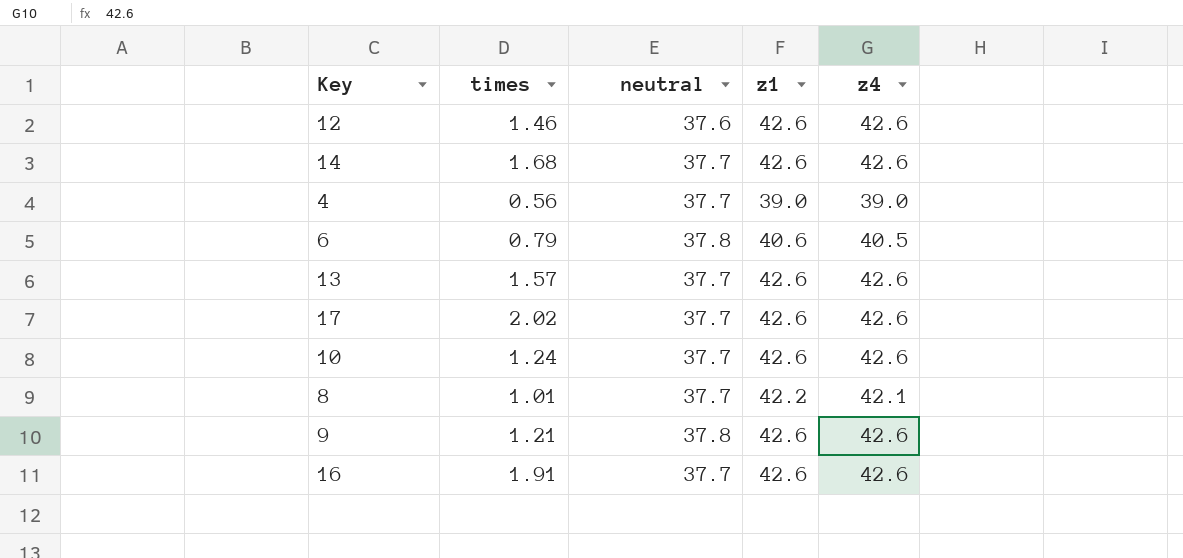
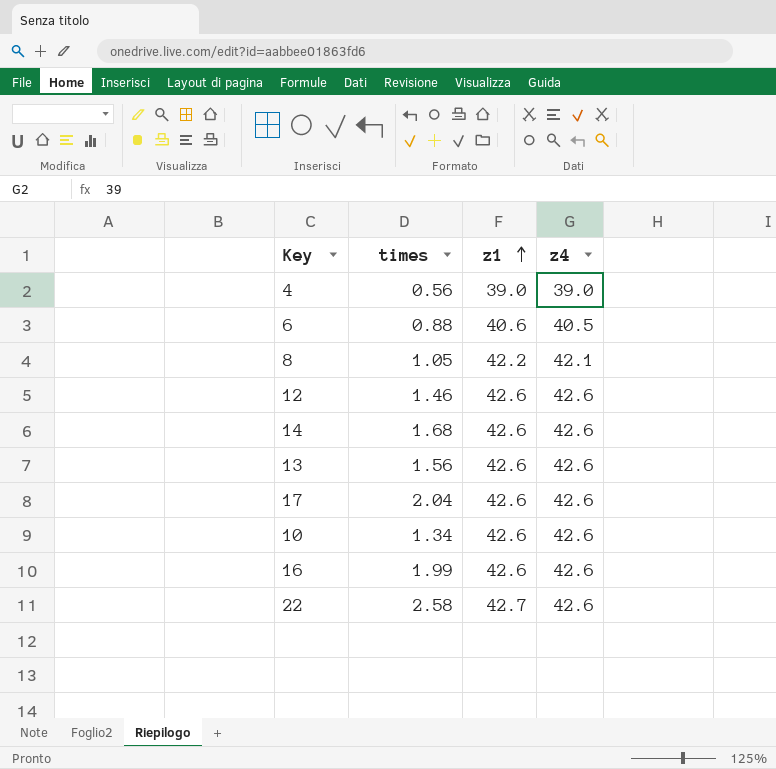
row order: none -> z1 ascending
column neutral | position: 3 -> none
row 9: 1.21 | 37.8 | 42.6 | 42.6 -> none
6 | times: 0.79 -> 0.88
8 | times: 1.01 -> 1.05
13 | times: 1.57 -> 1.56
17 | times: 2.02 -> 2.04
10 | times: 1.24 -> 1.34
16 | times: 1.91 -> 1.99
row 22: none -> 2.58 | 42.7 | 42.6

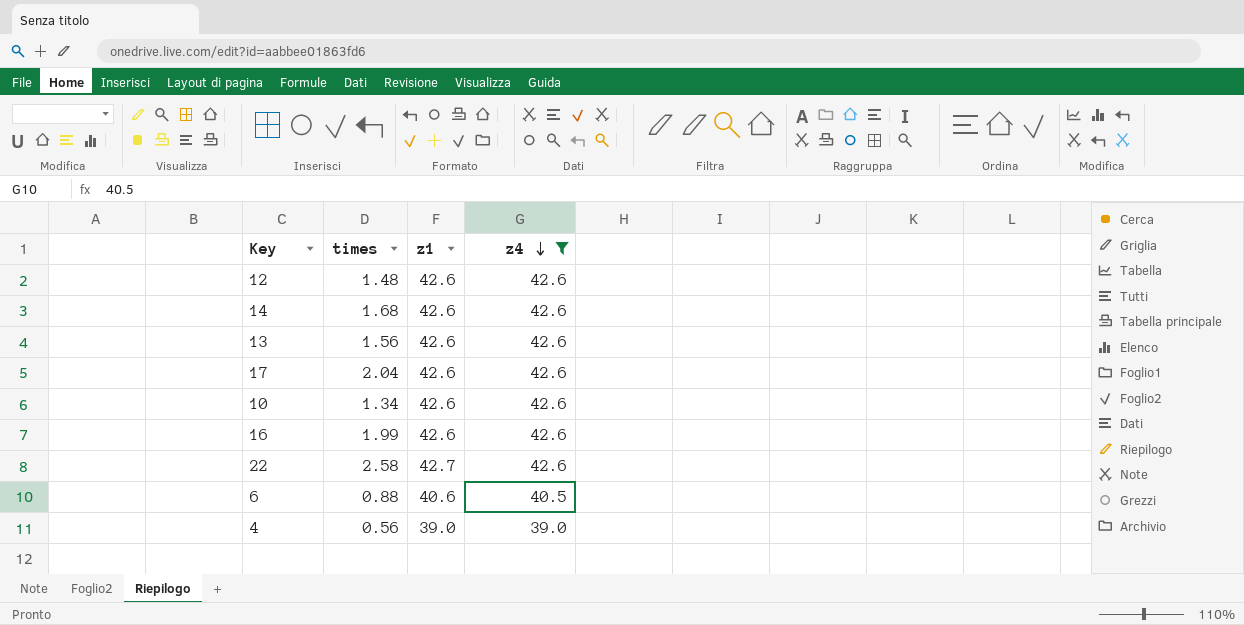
filter: none -> z4 != 42.1
row order: z1 ascending -> z4 descending
12 | times: 1.46 -> 1.48

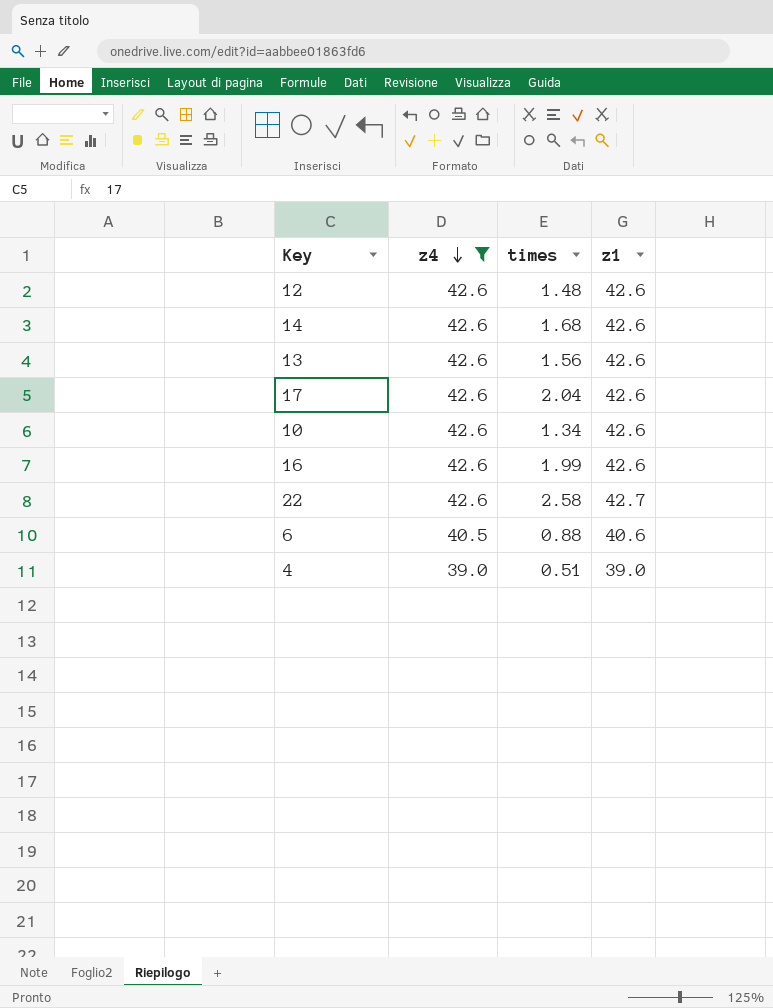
column z4 | position: 4 -> 2
4 | times: 0.56 -> 0.51

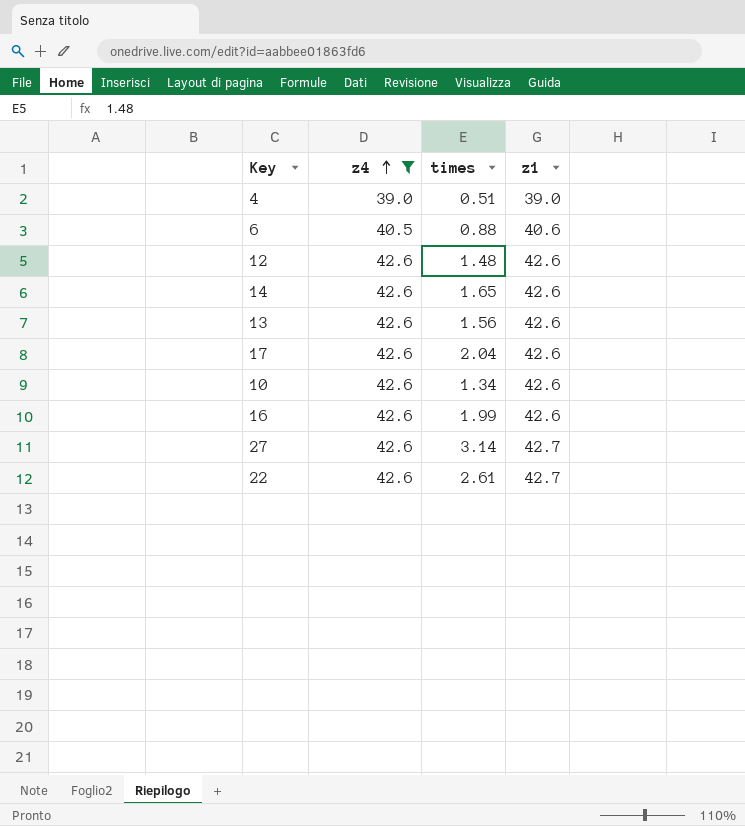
row order: z4 descending -> z4 ascending
14 | times: 1.68 -> 1.65
row 27: none -> 42.6 | 3.14 | 42.7
22 | times: 2.58 -> 2.61

